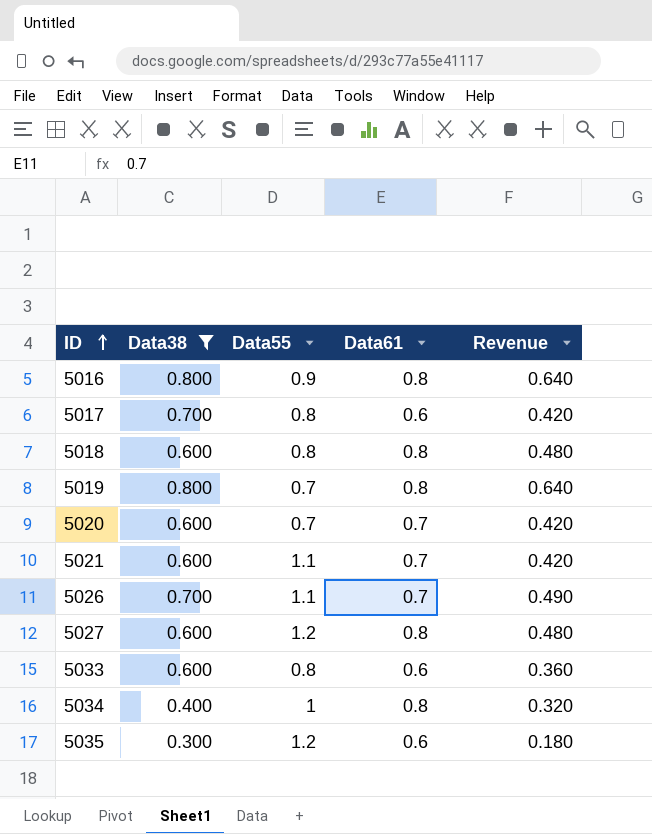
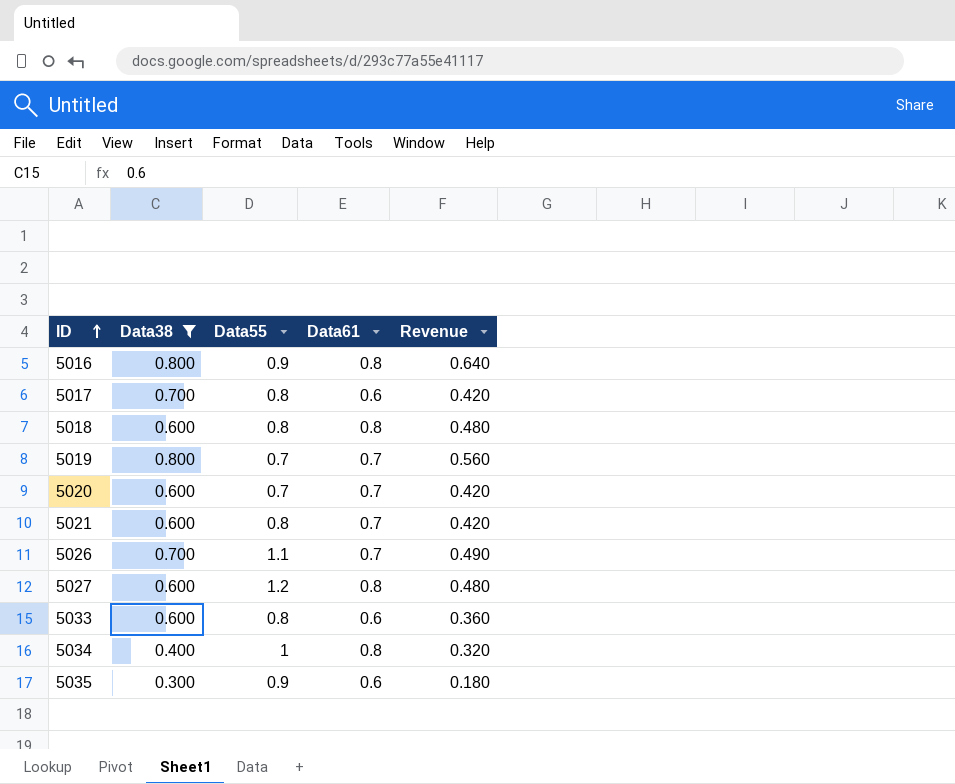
5019 | Data61: 0.8 -> 0.7
5019 | Revenue: 0.640 -> 0.560
5021 | Data55: 1.1 -> 0.8
5035 | Data55: 1.2 -> 0.9

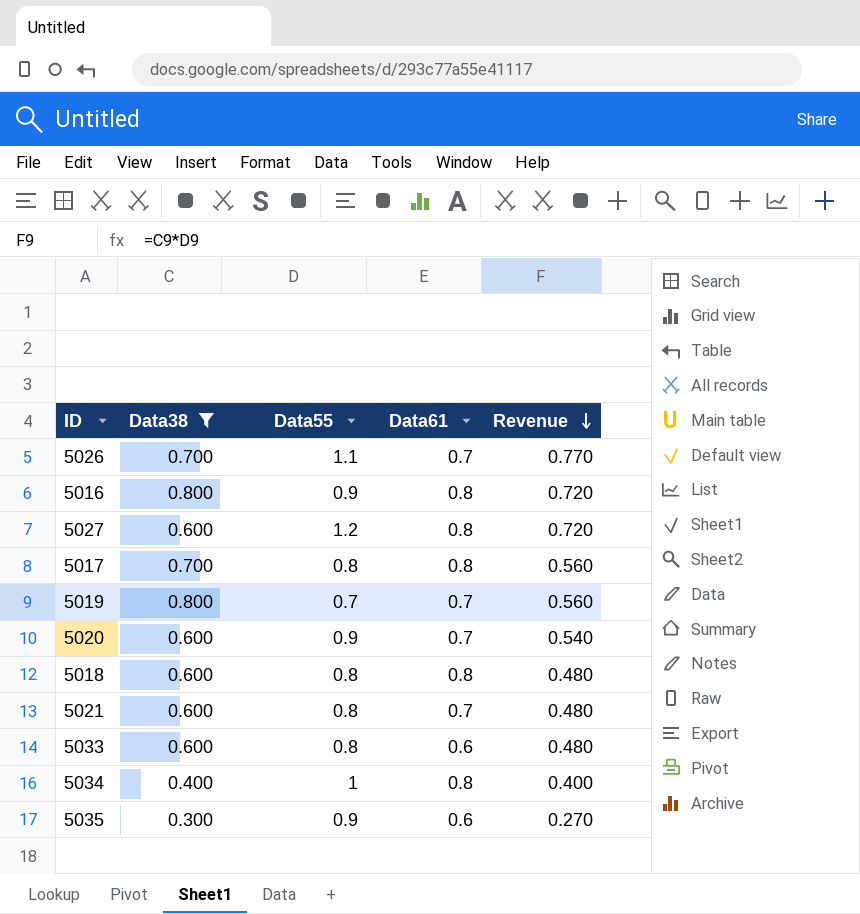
row order: ID ascending -> Revenue descending
column Revenue | formula: [Data38] * [Data61] -> [Data38] * [Data55]
5017 | Data61: 0.6 -> 0.8
5020 | Data55: 0.7 -> 0.9

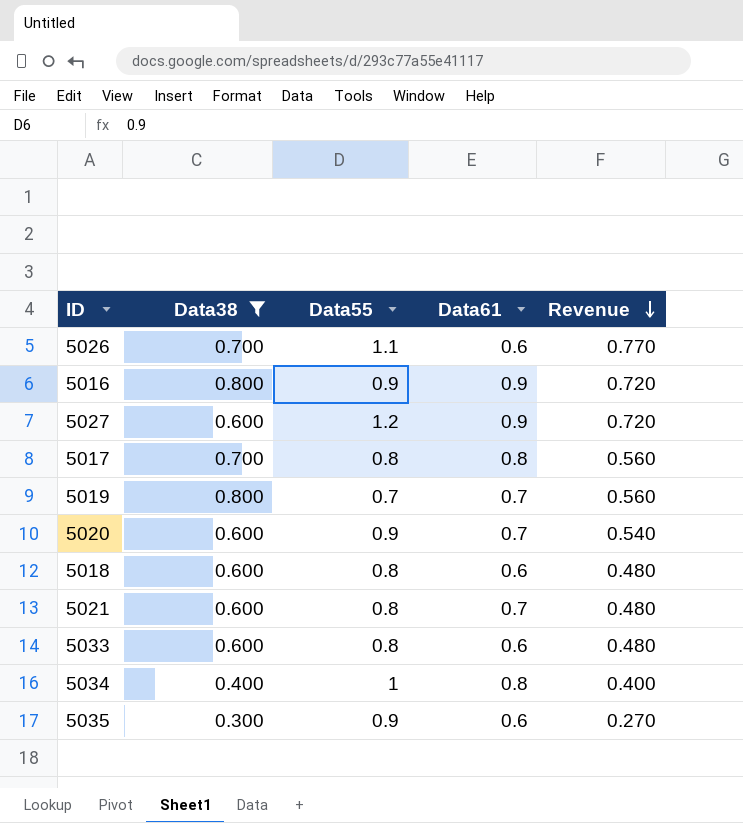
5026 | Data61: 0.7 -> 0.6
5016 | Data61: 0.8 -> 0.9
5027 | Data61: 0.8 -> 0.9
5018 | Data61: 0.8 -> 0.6

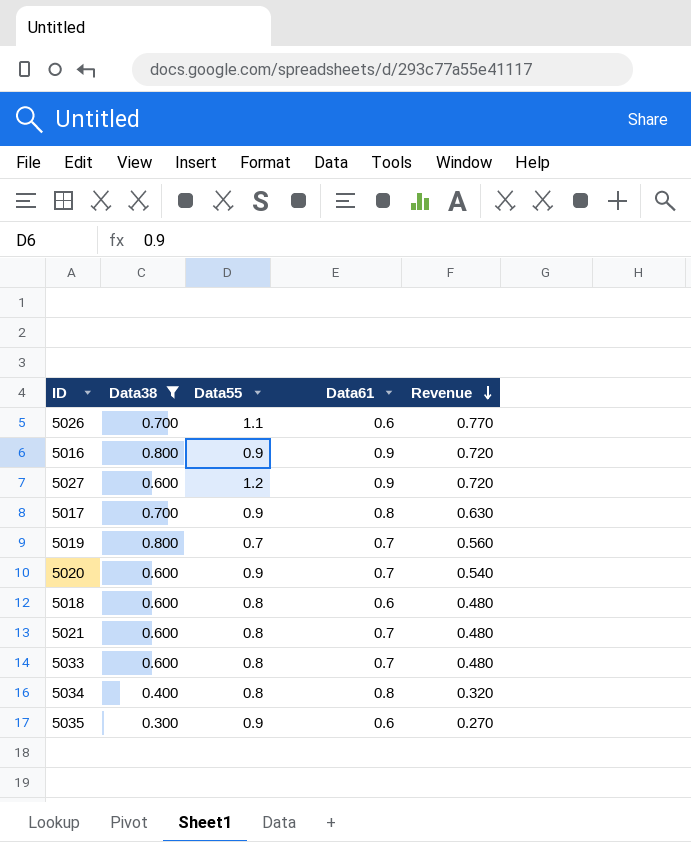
5017 | Data55: 0.8 -> 0.9
5017 | Revenue: 0.560 -> 0.630
5033 | Data61: 0.6 -> 0.7
5034 | Data55: 1 -> 0.8
5034 | Revenue: 0.400 -> 0.320

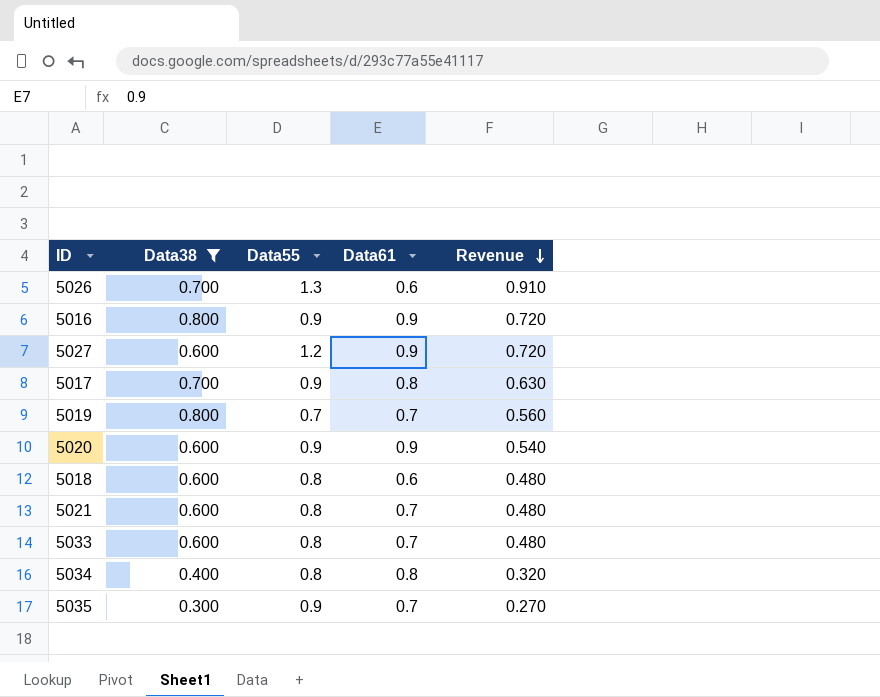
5026 | Data55: 1.1 -> 1.3
5026 | Revenue: 0.770 -> 0.910
5020 | Data61: 0.7 -> 0.9
5035 | Data61: 0.6 -> 0.7

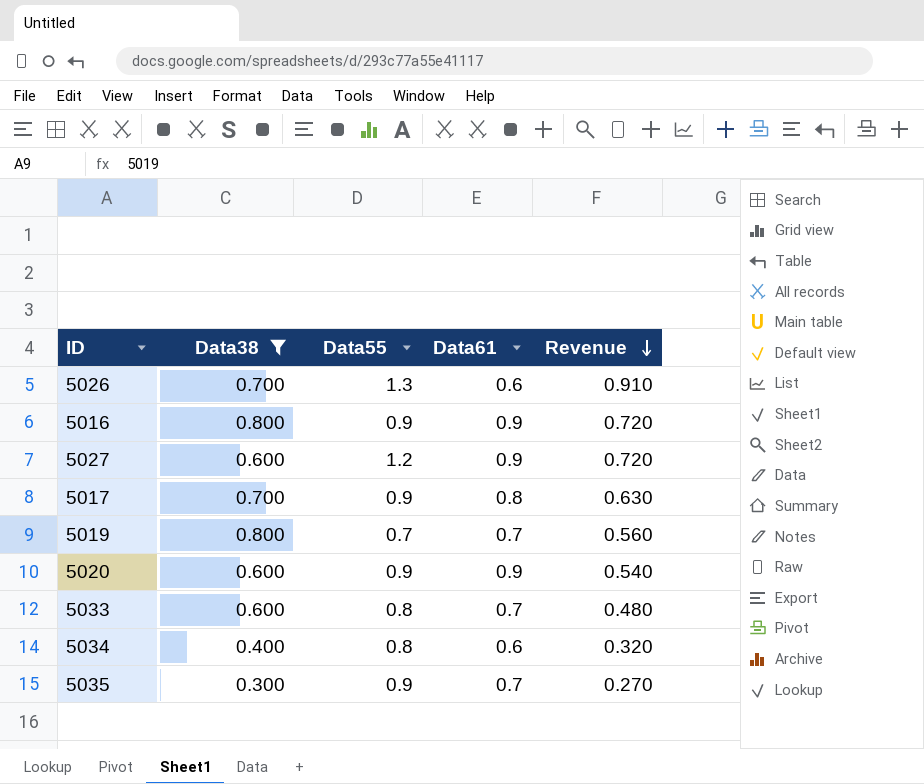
row 5018: 0.600 | 0.8 | 0.6 | 0.480 -> none
row 5021: 0.600 | 0.8 | 0.7 | 0.480 -> none
5034 | Data61: 0.8 -> 0.6

